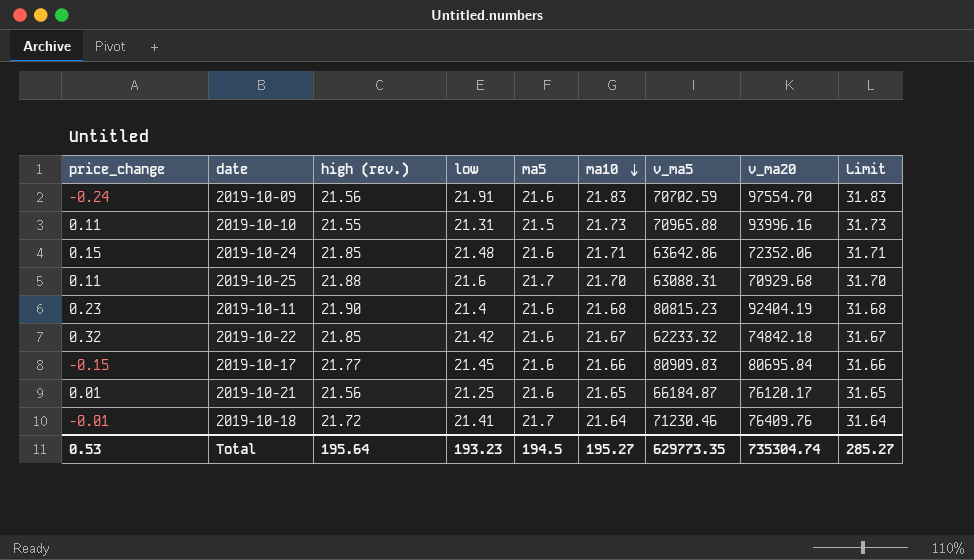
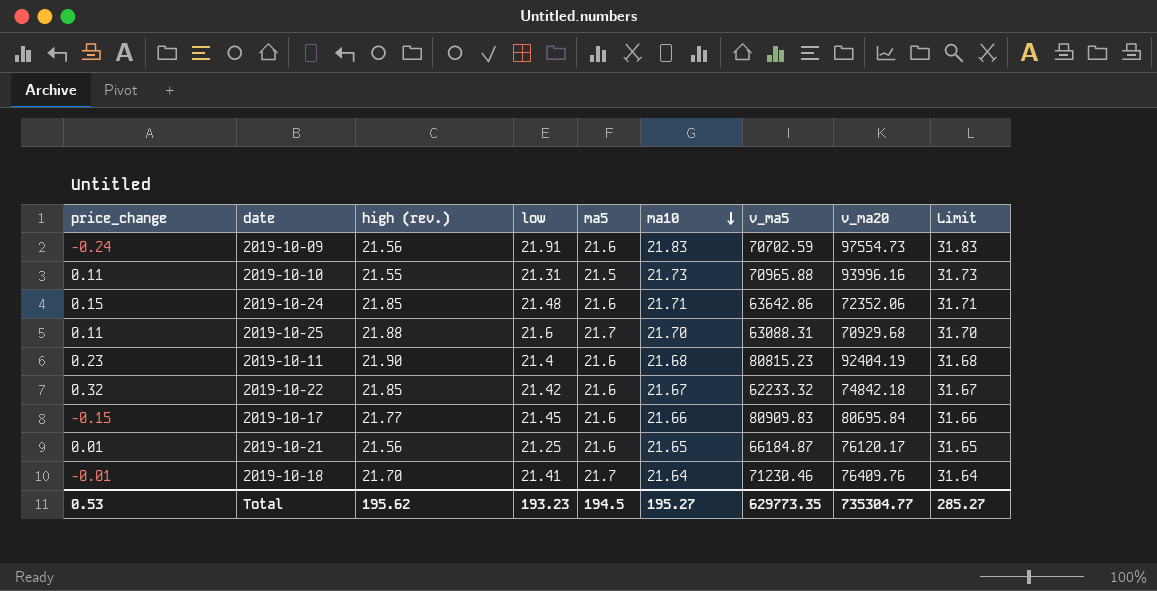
2019-10-09 | v_ma20: 97554.70 -> 97554.73
2019-10-18 | high (rev.): 21.72 -> 21.70
Total | high (rev.): 195.64 -> 195.62
Total | v_ma20: 735304.74 -> 735304.77

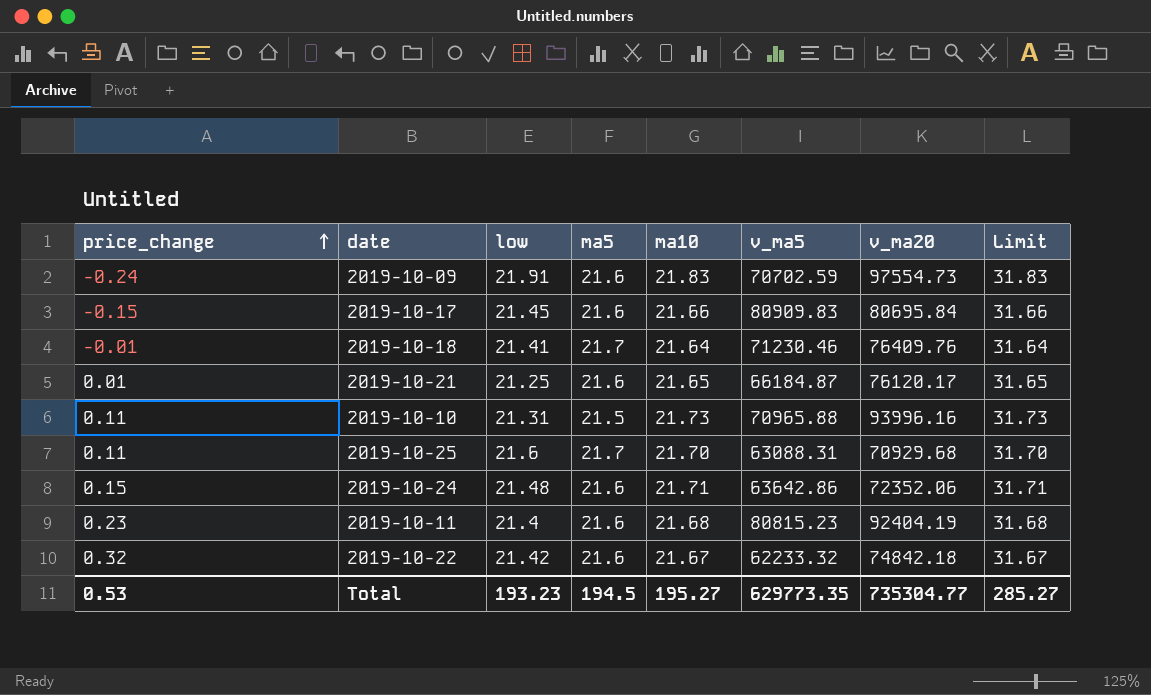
row order: ma10 descending -> price_change ascending
column high (rev.) | position: 3 -> none

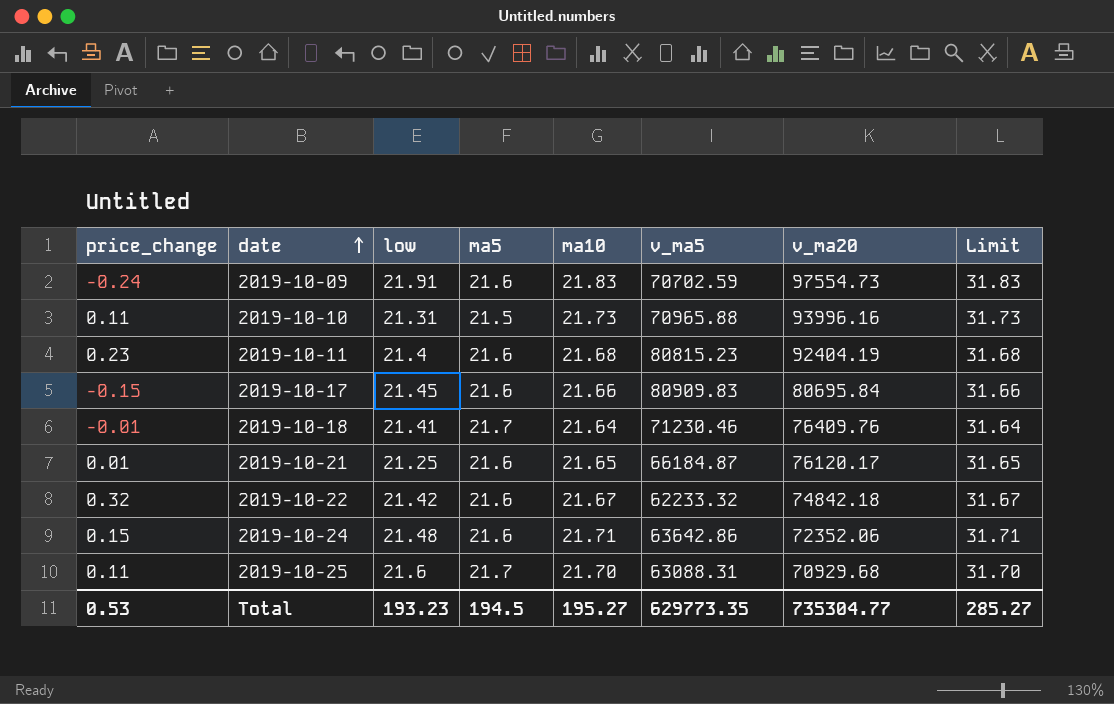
row order: price_change ascending -> date ascending

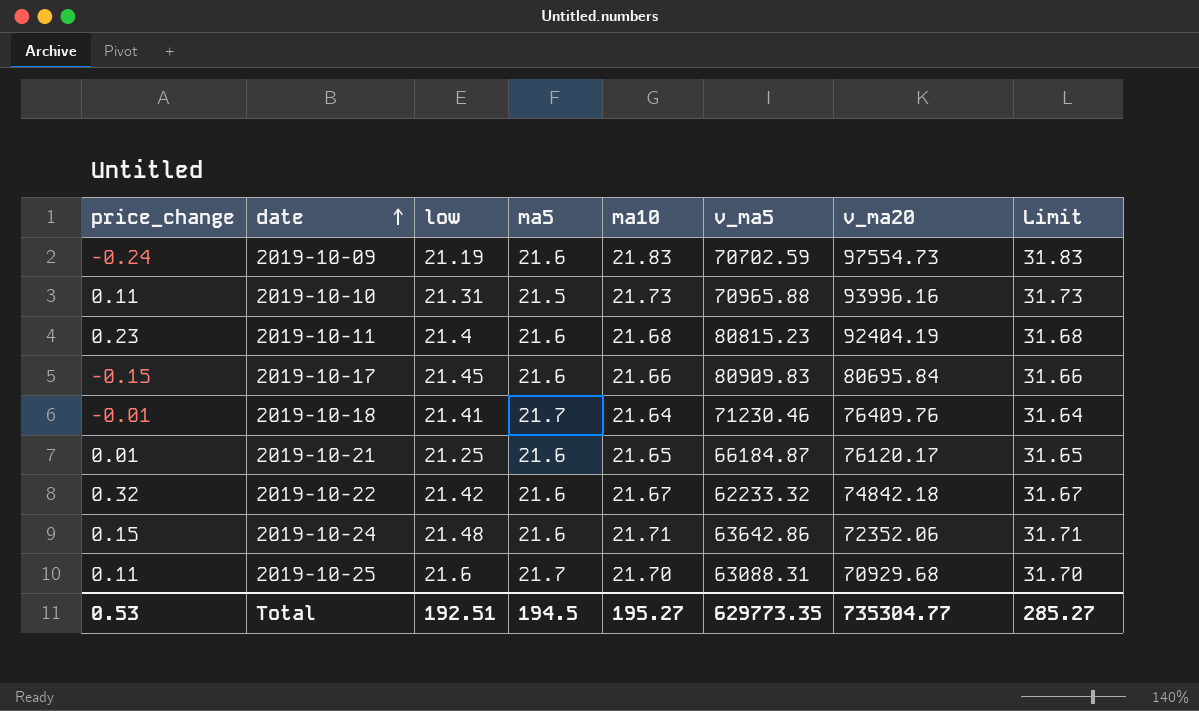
2019-10-09 | low: 21.91 -> 21.19
Total | low: 193.23 -> 192.51

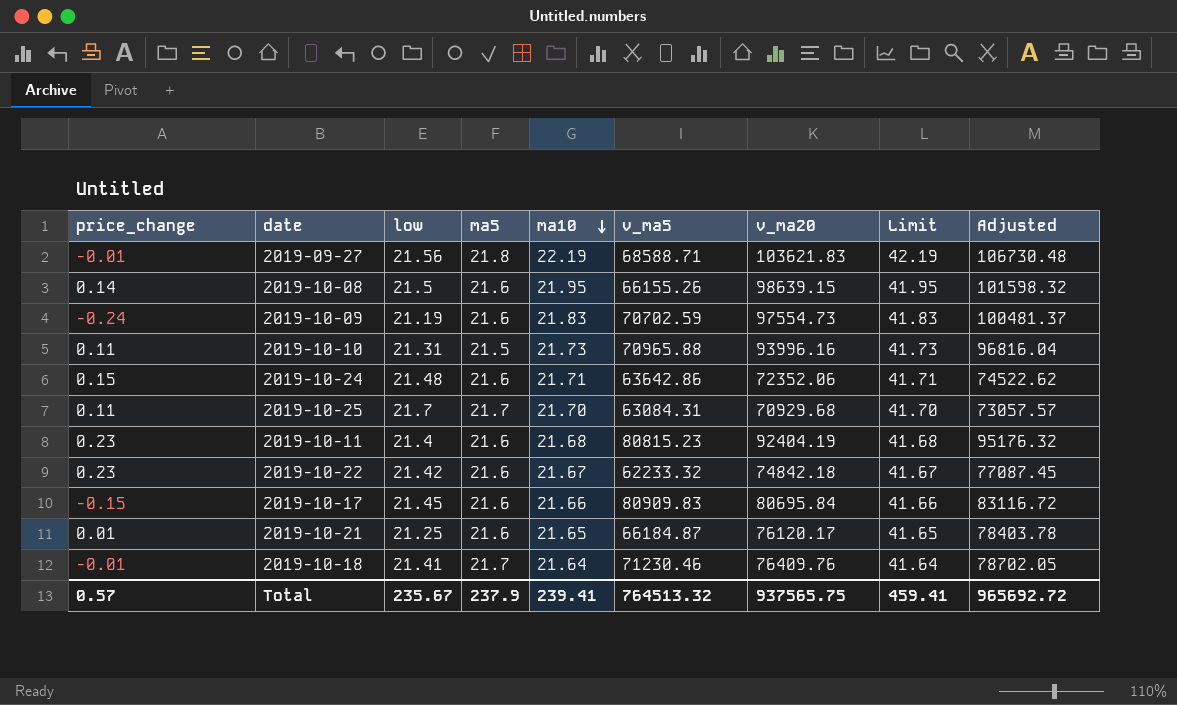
row order: date ascending -> ma10 descending
column Limit | formula: [ma10] + 10 -> [ma10] + 20
column Adjusted | formula: none -> [v_ma20] * 1.03
row 2019-09-27: none -> -0.01 | 21.56 | 21.8 | 22.19 | 68588.71 | 103621.83 | 42.19 | 106730.48
row 2019-10-08: none -> 0.14 | 21.5 | 21.6 | 21.95 | 66155.26 | 98639.15 | 41.95 | 101598.32
2019-10-25 | low: 21.6 -> 21.7
2019-10-25 | v_ma5: 63088.31 -> 63084.31
2019-10-22 | price_change: 0.32 -> 0.23
Total | price_change: 0.53 -> 0.57
Total | low: 192.51 -> 235.67
Total | ma5: 194.5 -> 237.9
Total | ma10: 195.27 -> 239.41
Total | v_ma5: 629773.35 -> 764513.32
Total | v_ma20: 735304.77 -> 937565.75
Total | Limit: 285.27 -> 459.41

